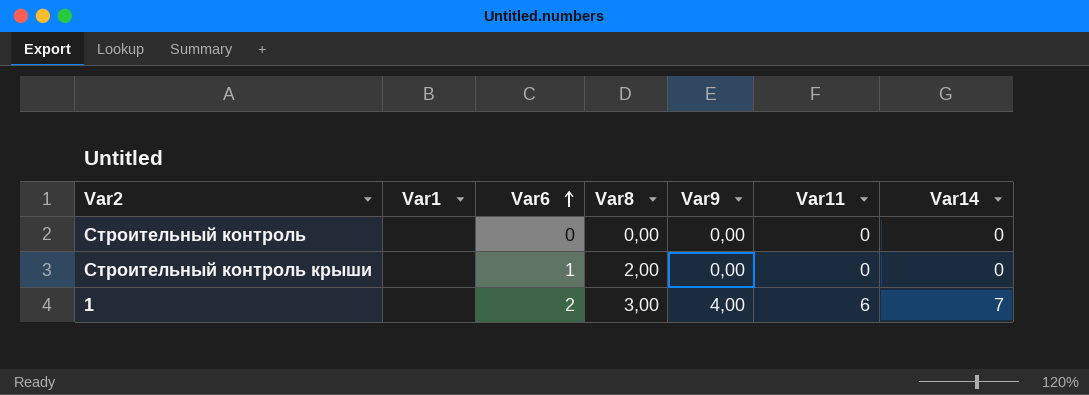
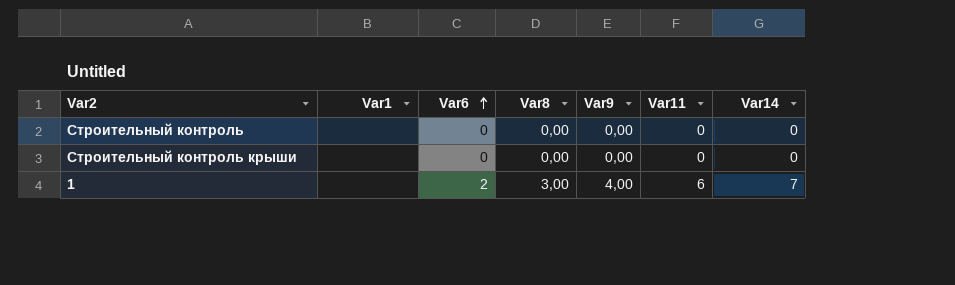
Строительный контроль крыши | Var6: 1 -> 0
Строительный контроль крыши | Var8: 2,00 -> 0,00

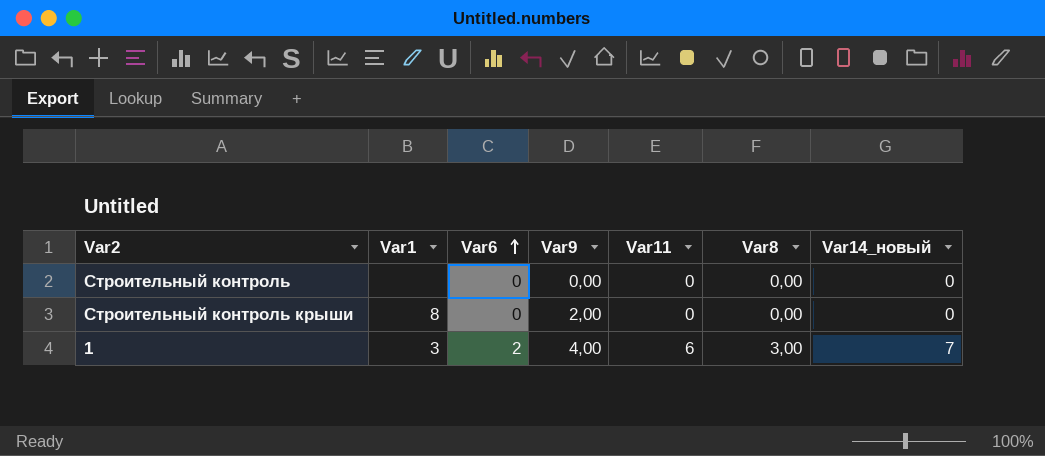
column Var8 | position: 4 -> 6
column name: Var14 -> Var14_новый
Строительный контроль крыши | Var1: none -> 8
Строительный контроль крыши | Var9: 0,00 -> 2,00
1 | Var1: none -> 3

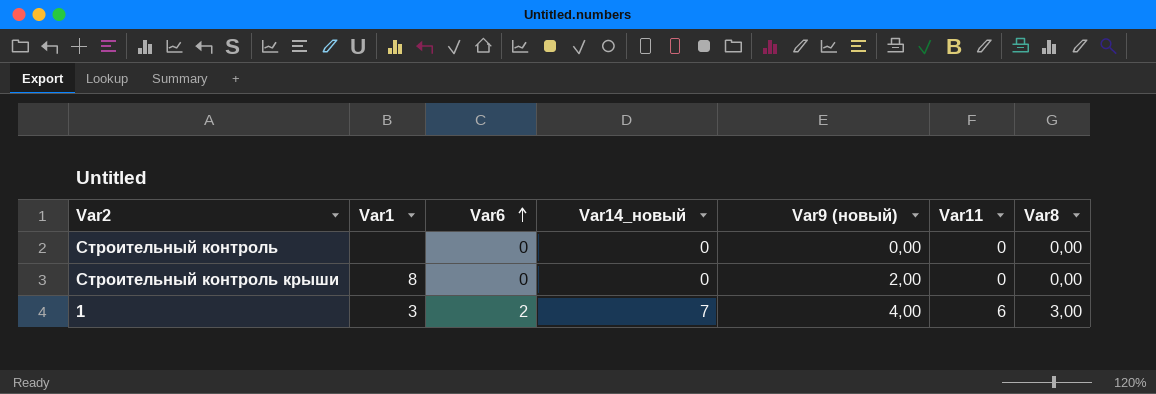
column Var14_новый | position: 7 -> 4
column name: Var9 -> Var9 (новый)

